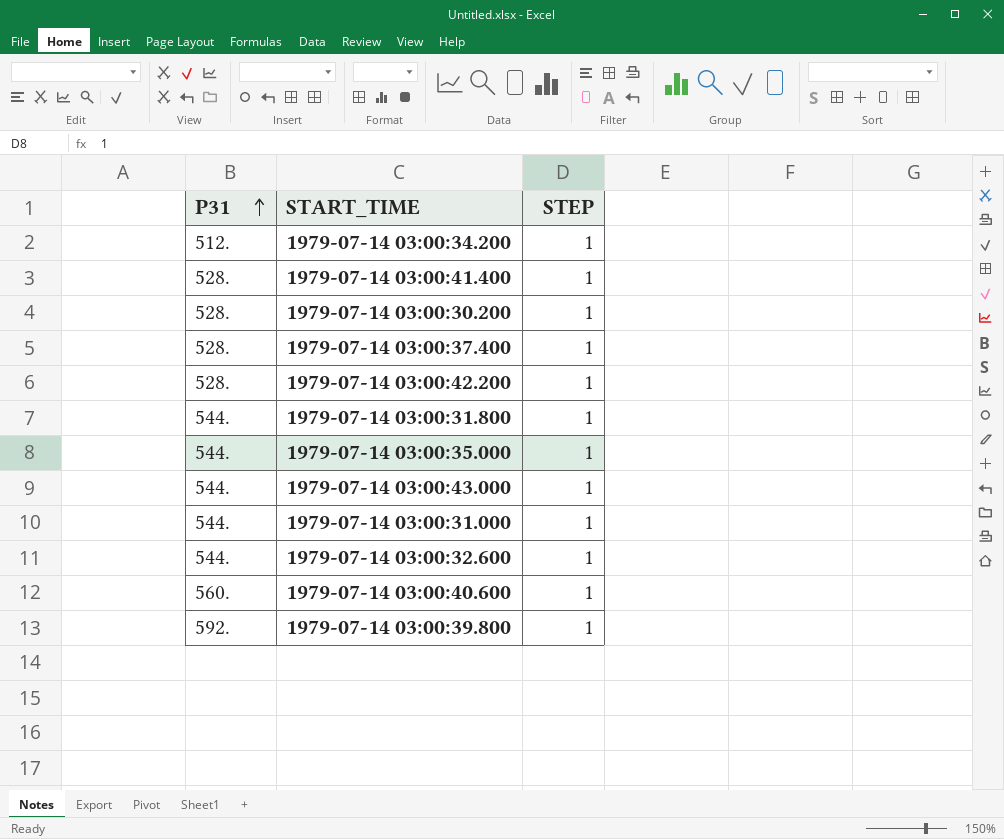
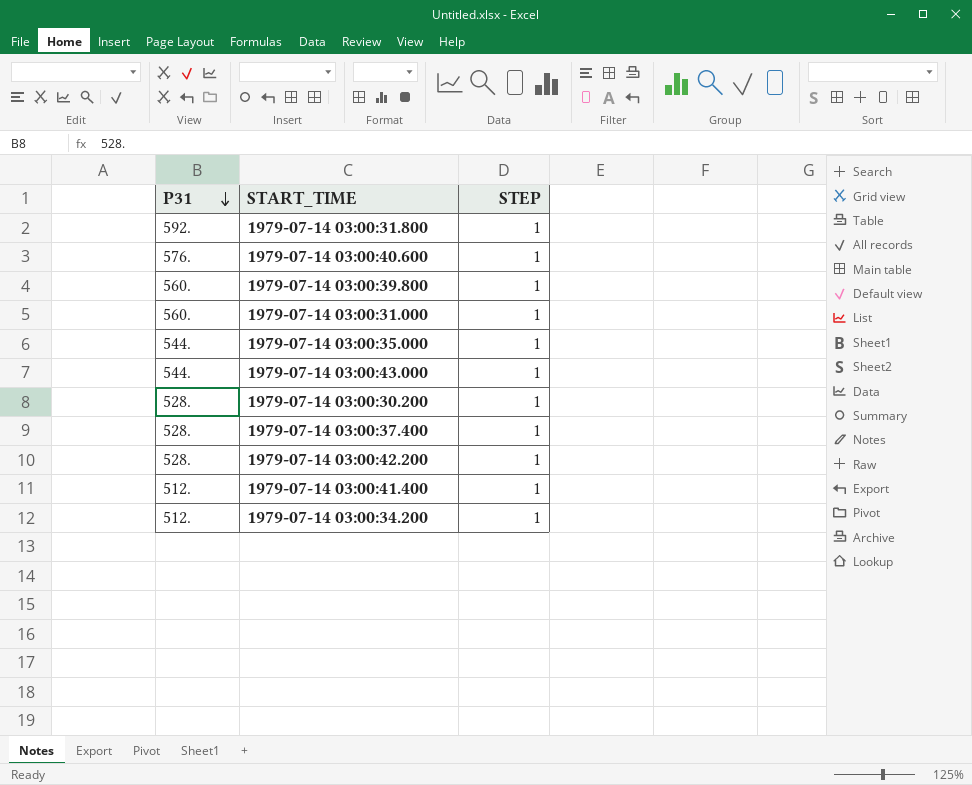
row order: P31 ascending -> P31 descending
row 1979-07-14 03:00:32.600: 544. | 1 -> none
1979-07-14 03:00:31.800 | P31: 544. -> 592.
1979-07-14 03:00:40.600 | P31: 560. -> 576.
1979-07-14 03:00:39.800 | P31: 592. -> 560.
1979-07-14 03:00:31.000 | P31: 544. -> 560.
1979-07-14 03:00:41.400 | P31: 528. -> 512.

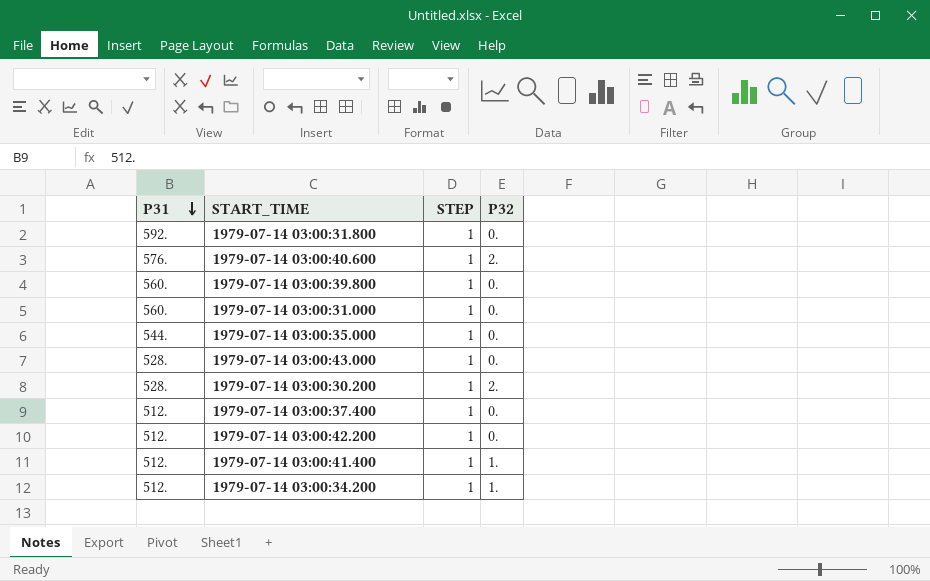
column P32 | position: none -> 4
1979-07-14 03:00:43.000 | P31: 544. -> 528.
1979-07-14 03:00:37.400 | P31: 528. -> 512.
1979-07-14 03:00:42.200 | P31: 528. -> 512.

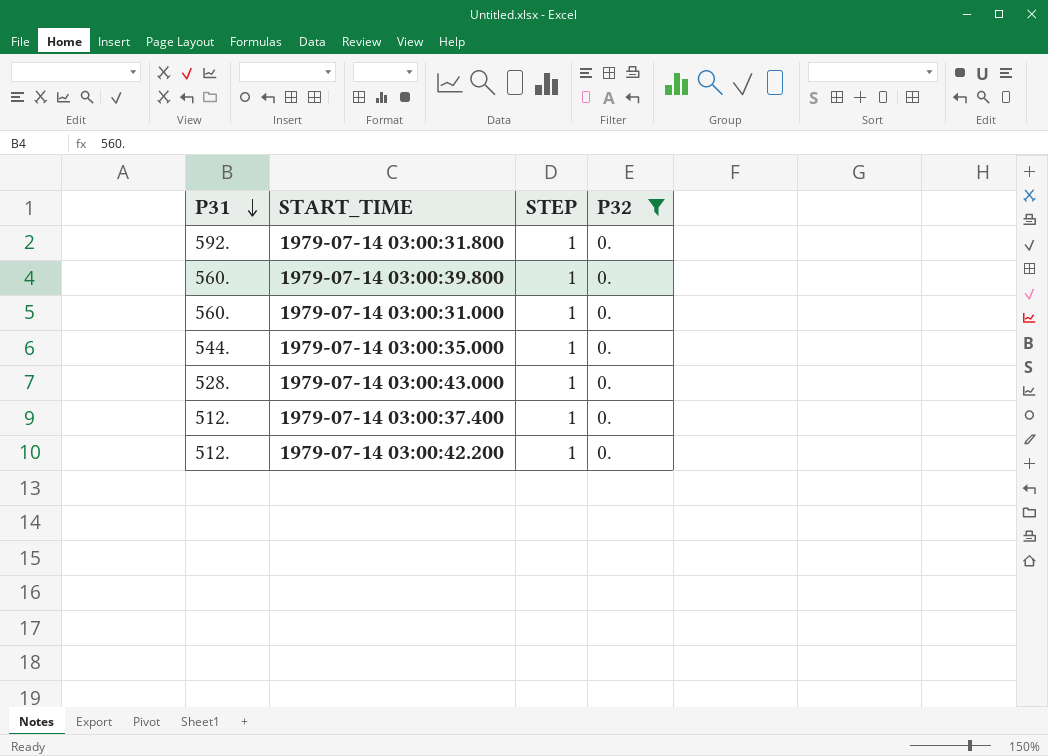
filter: none -> P32 = 0.

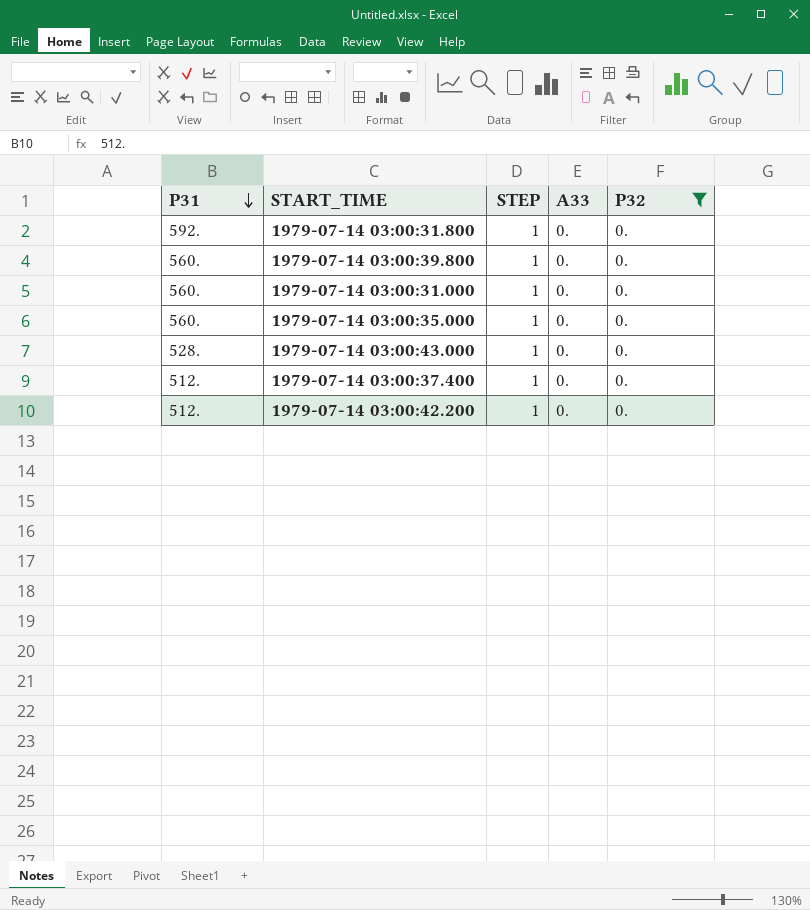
column A33 | position: none -> 4
1979-07-14 03:00:35.000 | P31: 544. -> 560.

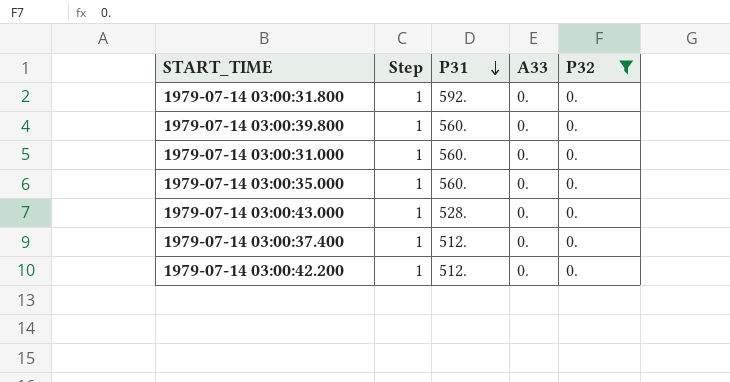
column name: STEP -> Step
column P31 | position: 1 -> 3

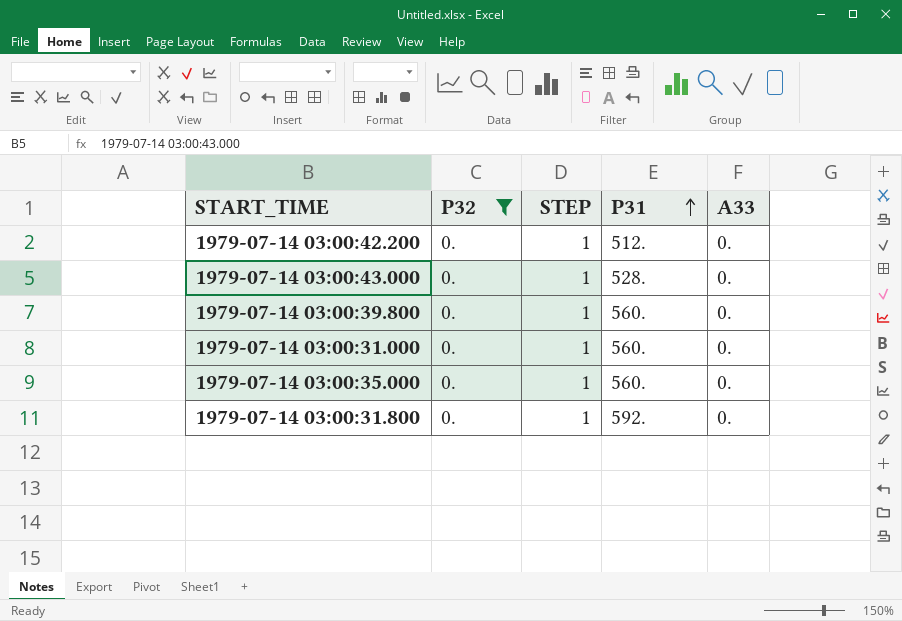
row order: P31 descending -> P31 ascending
column P32 | position: 5 -> 2
column name: Step -> STEP
row 1979-07-14 03:00:37.400: 1 | 512. | 0. | 0. -> none

